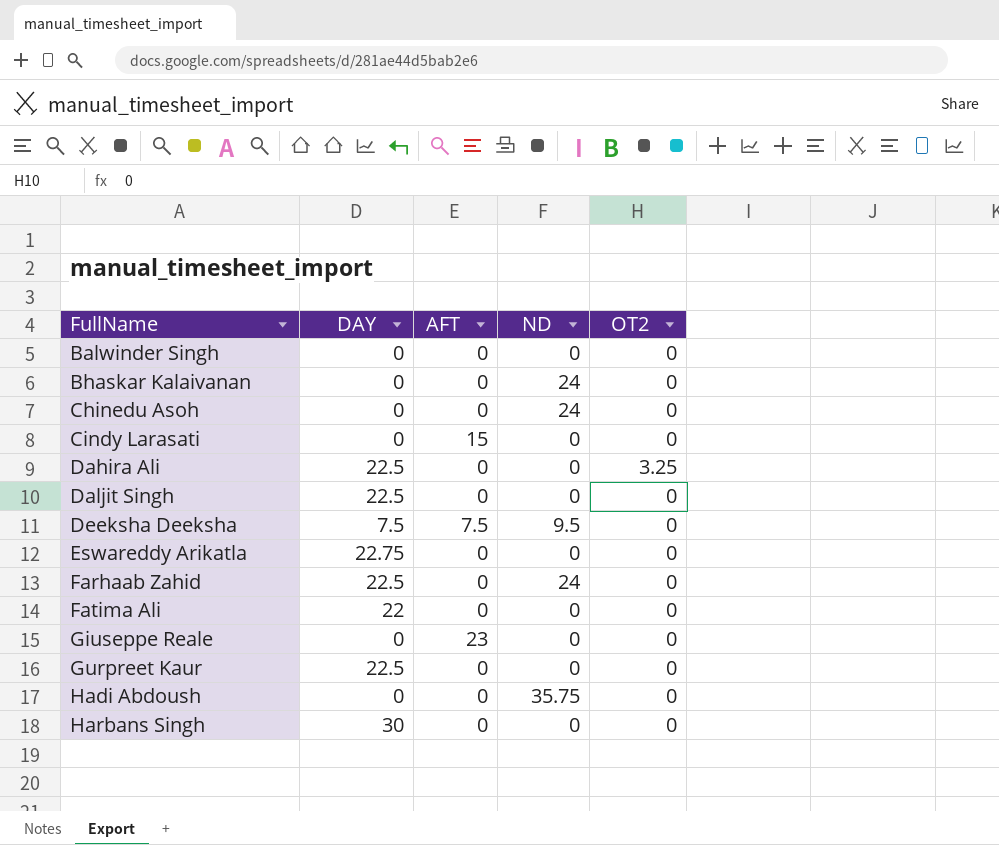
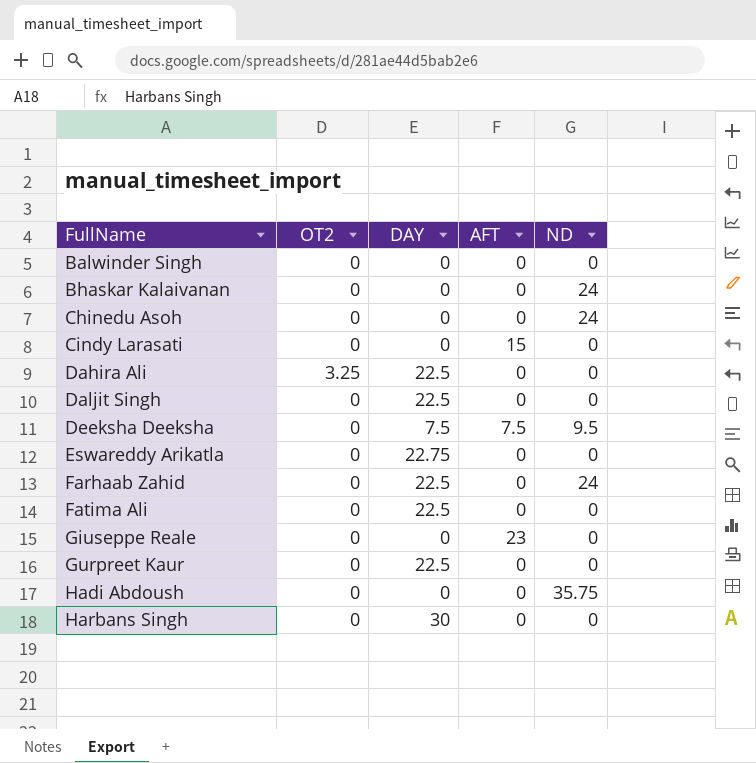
column OT2 | position: 5 -> 2
Fatima Ali | DAY: 22 -> 22.5

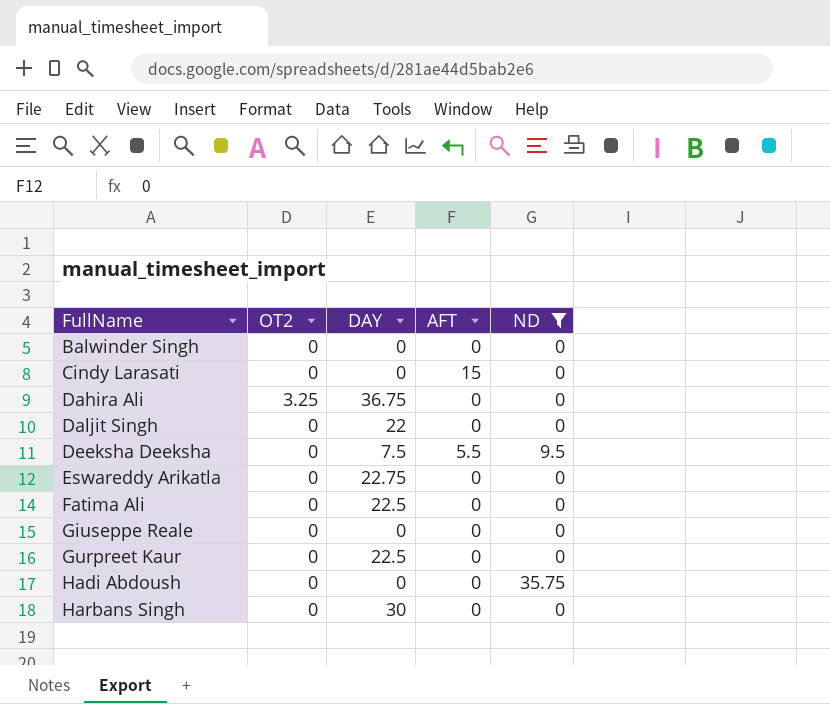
filter: none -> ND != 24
Dahira Ali | DAY: 22.5 -> 36.75
Daljit Singh | DAY: 22.5 -> 22
Deeksha Deeksha | AFT: 7.5 -> 5.5
Giuseppe Reale | AFT: 23 -> 0

